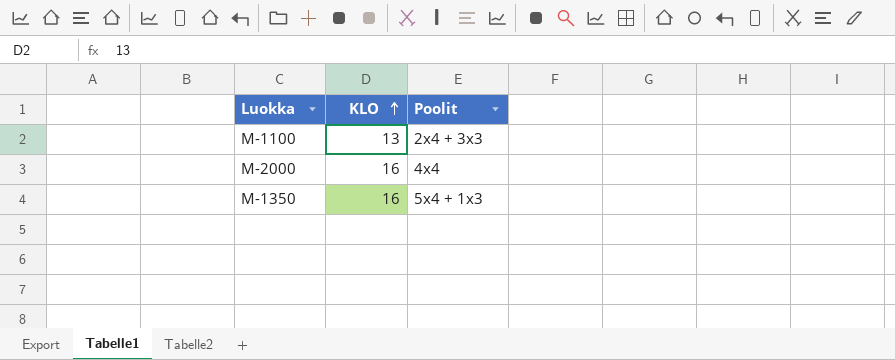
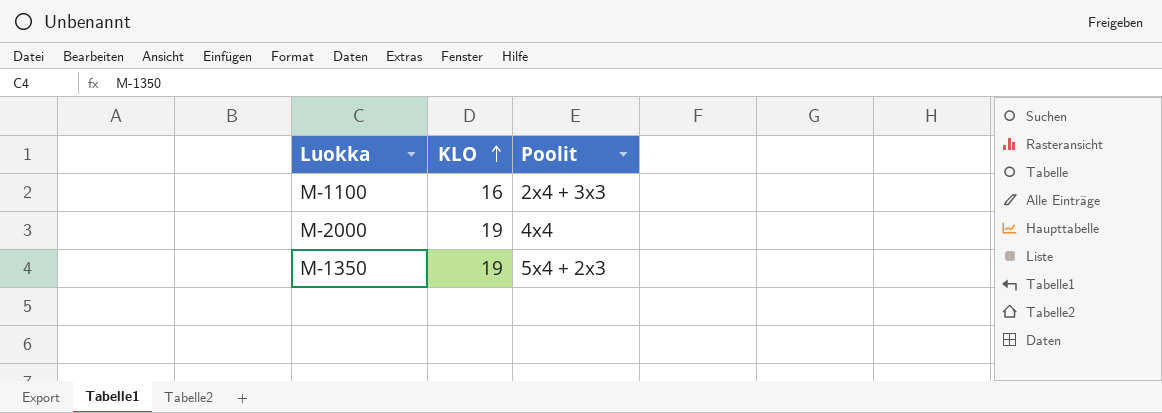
M-1100 | KLO: 13 -> 16
M-2000 | KLO: 16 -> 19
M-1350 | KLO: 16 -> 19
M-1350 | Poolit: 5x4 + 1x3 -> 5x4 + 2x3

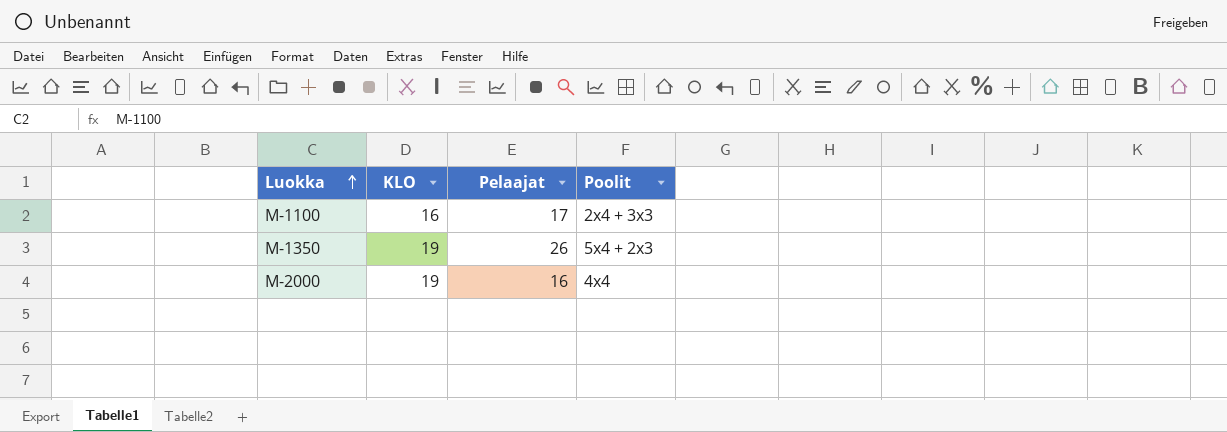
row order: KLO ascending -> Luokka ascending
column Pelaajat | position: none -> 3

